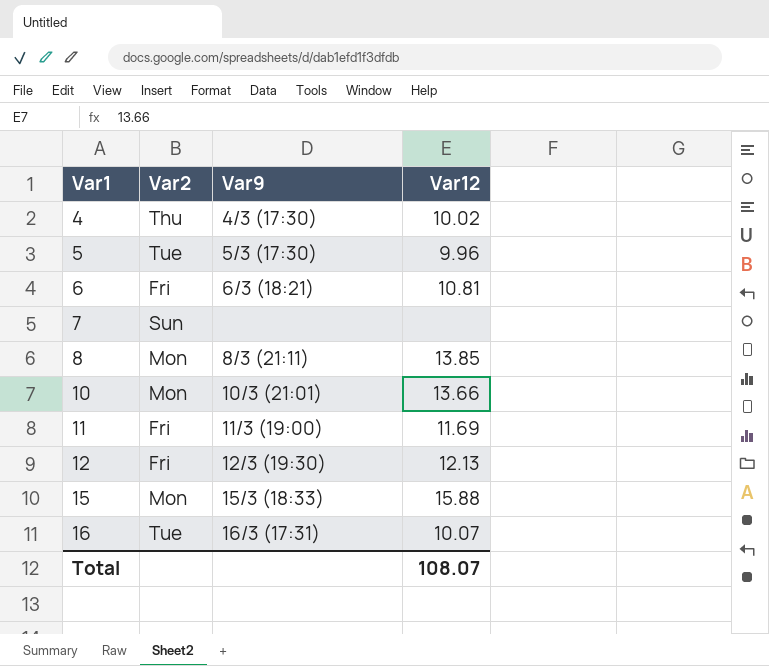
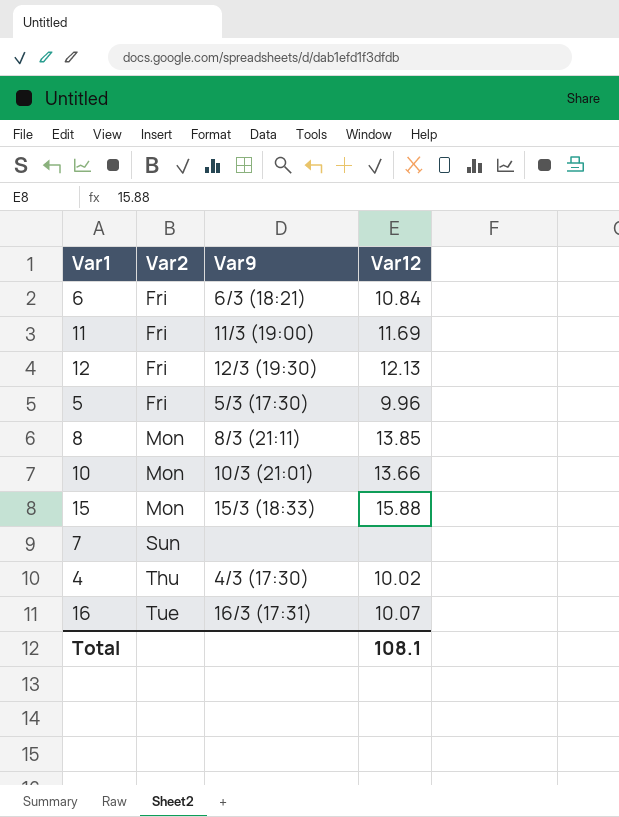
row order: Var1 ascending -> Var2 ascending
6 | Var12: 10.81 -> 10.84
5 | Var2: Tue -> Fri
Total | Var12: 108.07 -> 108.1

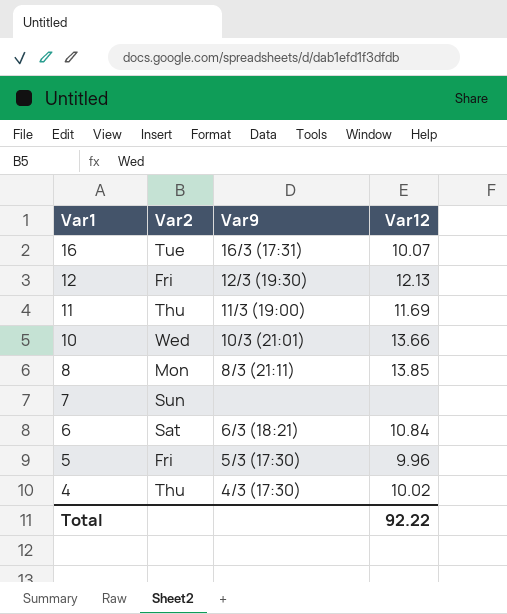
row order: Var2 ascending -> Var1 descending
row 15: Mon | 15/3 (18:33) | 15.88 -> none
11 | Var2: Fri -> Thu
10 | Var2: Mon -> Wed
6 | Var2: Fri -> Sat
Total | Var12: 108.1 -> 92.22

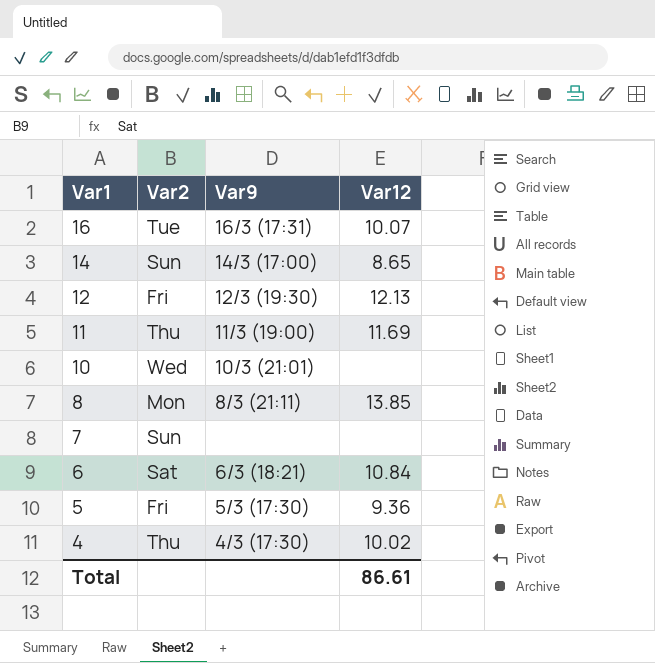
row 14: none -> Sun | 14/3 (17:00) | 8.65
10 | Var12: 13.66 -> none
5 | Var12: 9.96 -> 9.36
Total | Var12: 92.22 -> 86.61

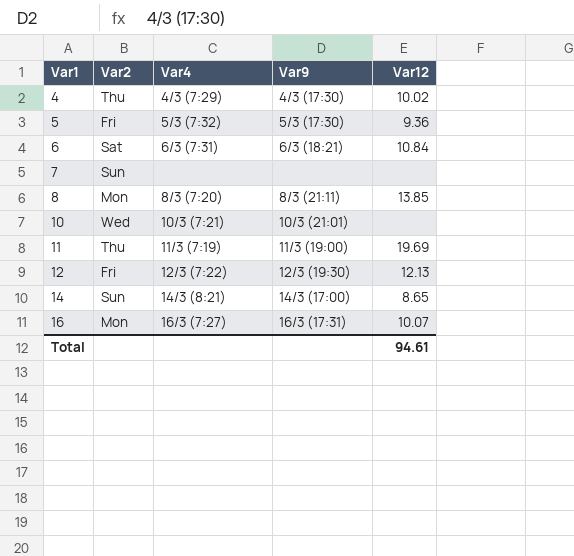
row order: Var1 descending -> Var1 ascending
column Var4 | position: none -> 3
11 | Var12: 11.69 -> 19.69
16 | Var2: Tue -> Mon
Total | Var12: 86.61 -> 94.61

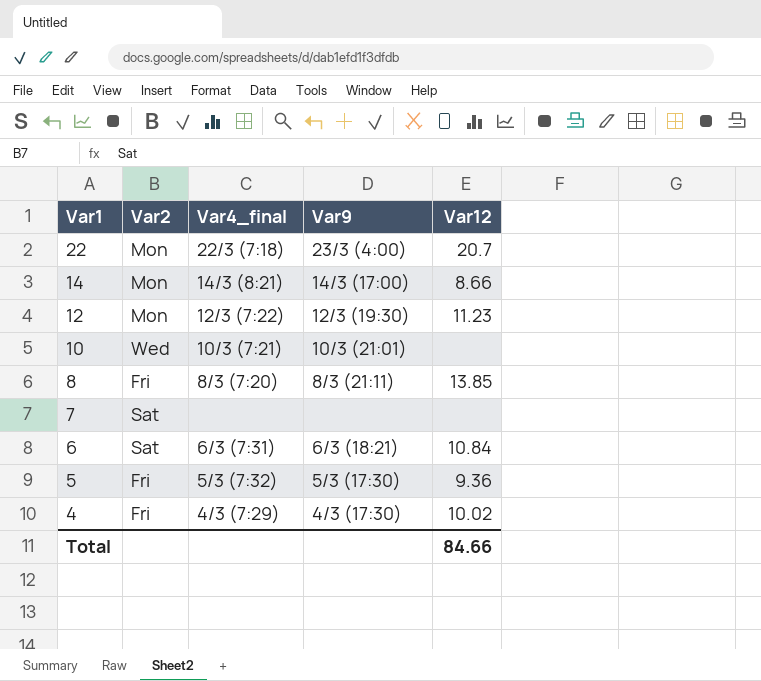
row order: Var1 ascending -> Var1 descending
column name: Var4 -> Var4_final
row 11: Thu | 11/3 (7:19) | 11/3 (19:00) | 19.69 -> none
row 16: Mon | 16/3 (7:27) | 16/3 (17:31) | 10.07 -> none
row 22: none -> Mon | 22/3 (7:18) | 23/3 (4:00) | 20.7
14 | Var2: Sun -> Mon
14 | Var12: 8.65 -> 8.66
12 | Var2: Fri -> Mon
12 | Var12: 12.13 -> 11.23
8 | Var2: Mon -> Fri
7 | Var2: Sun -> Sat
4 | Var2: Thu -> Fri
Total | Var12: 94.61 -> 84.66

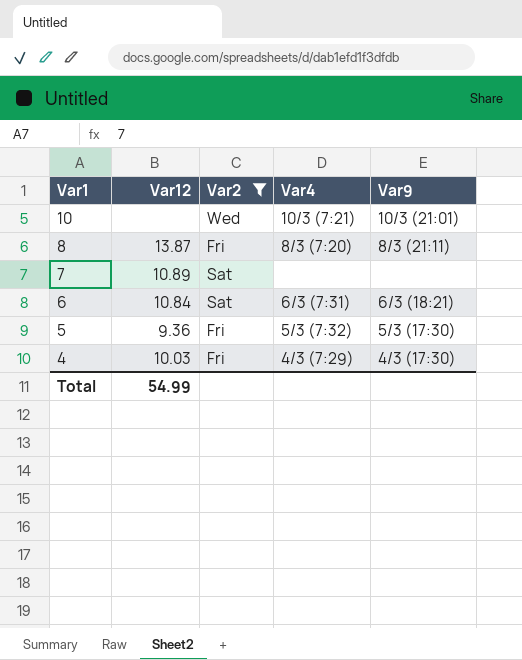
filter: none -> Var2 != Mon
column Var12 | position: 5 -> 2
column name: Var4_final -> Var4
8 | Var12: 13.85 -> 13.87
7 | Var12: none -> 10.89
4 | Var12: 10.02 -> 10.03
Total | Var12: 84.66 -> 54.99

